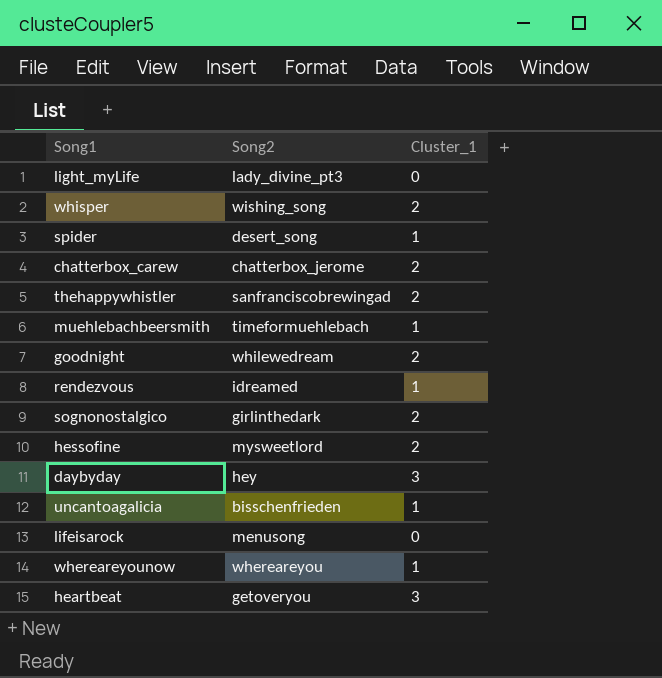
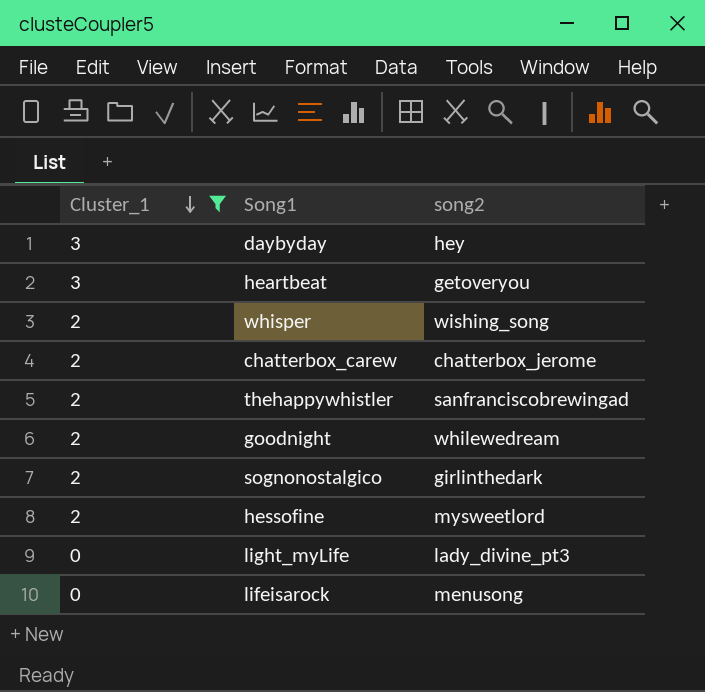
filter: none -> Cluster_1 != 1
row order: none -> Cluster_1 descending
column Cluster_1 | position: 3 -> 1
column name: Song2 -> song2

